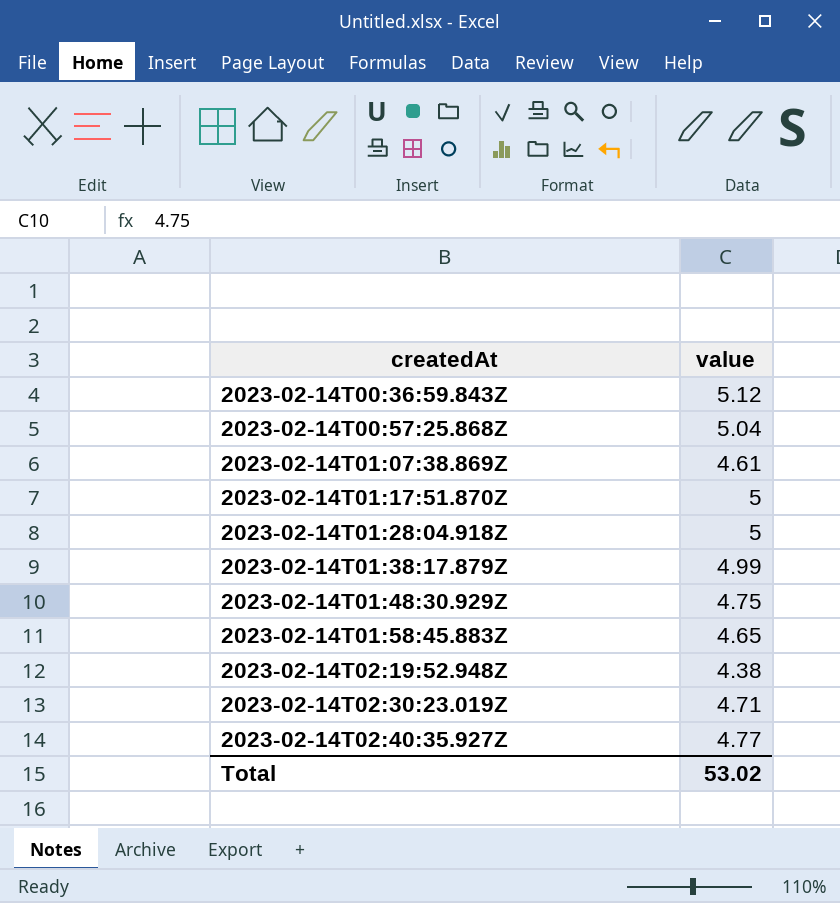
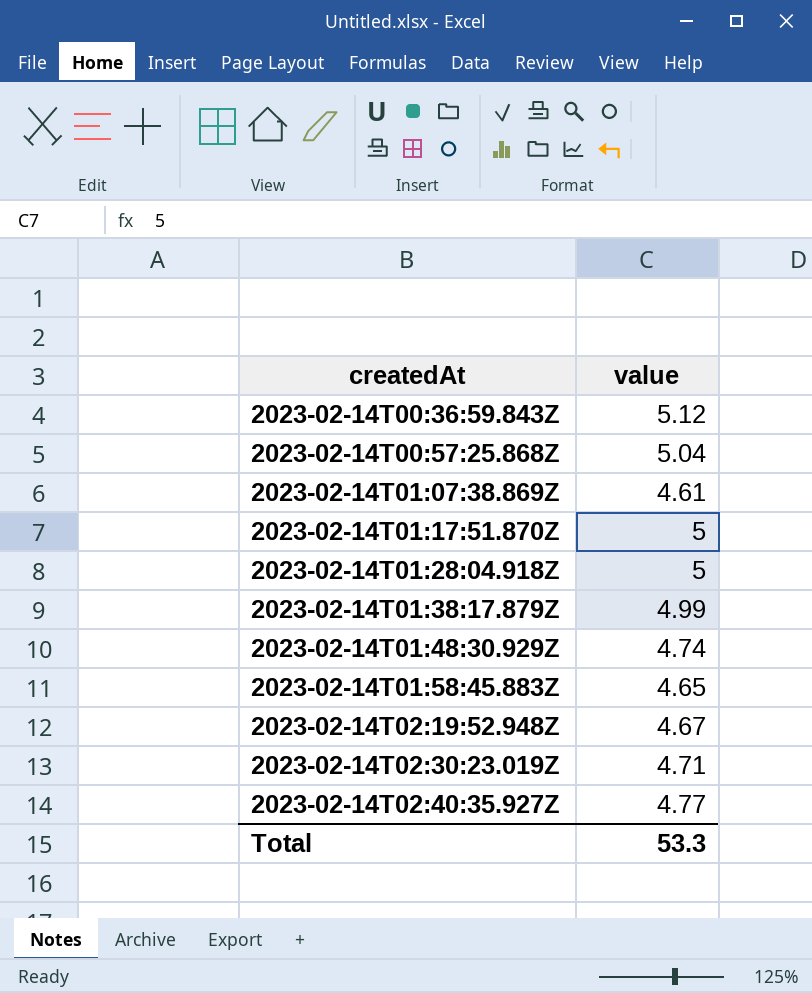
2023-02-14T01:48:30.929Z | value: 4.75 -> 4.74
2023-02-14T02:19:52.948Z | value: 4.38 -> 4.67
Total | value: 53.02 -> 53.3

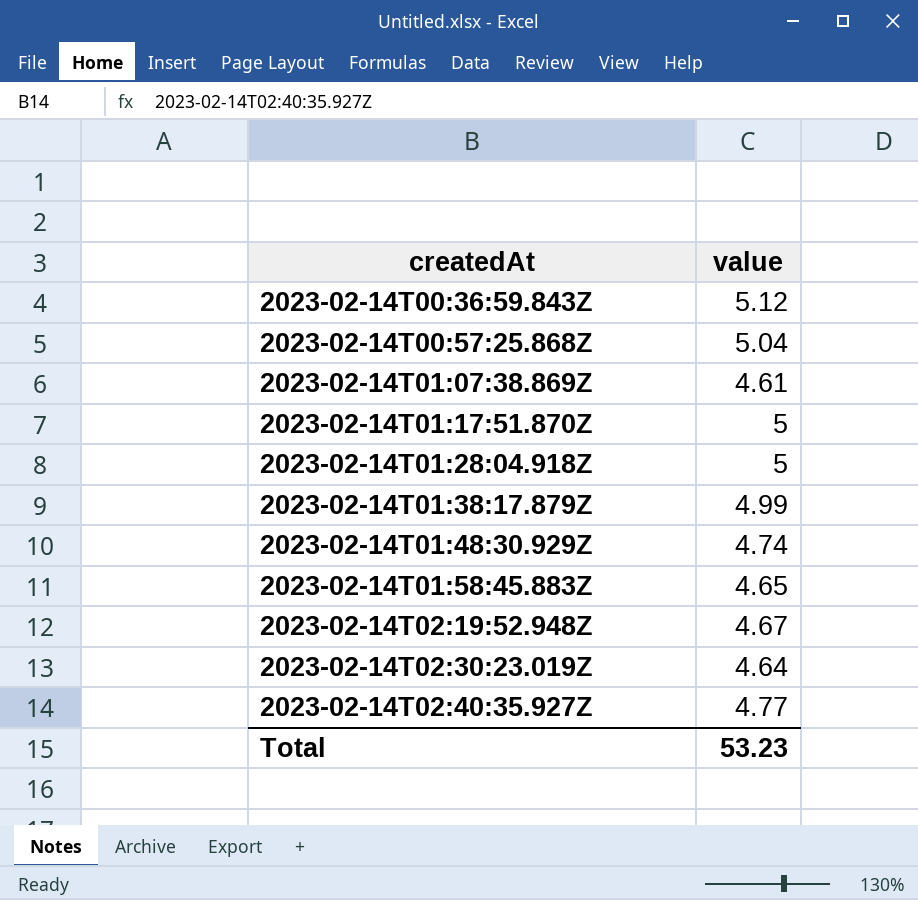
2023-02-14T02:30:23.019Z | value: 4.71 -> 4.64
Total | value: 53.3 -> 53.23

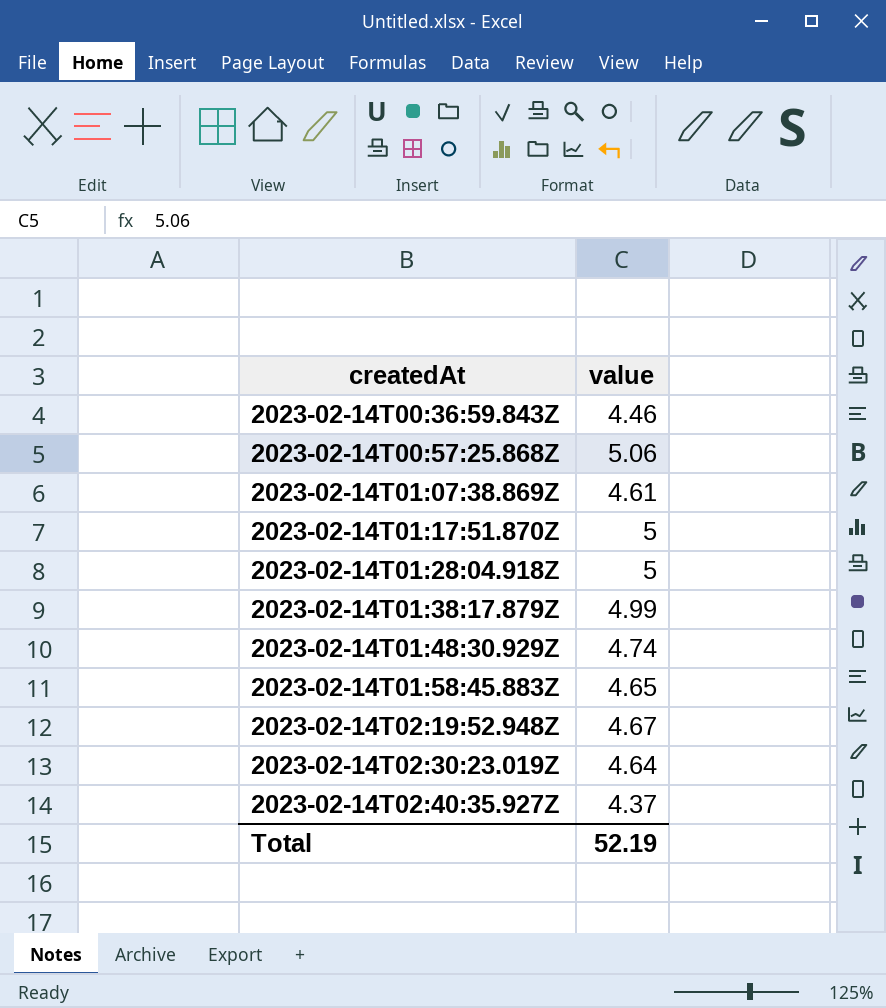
2023-02-14T00:36:59.843Z | value: 5.12 -> 4.46
2023-02-14T00:57:25.868Z | value: 5.04 -> 5.06
2023-02-14T02:40:35.927Z | value: 4.77 -> 4.37
Total | value: 53.23 -> 52.19

